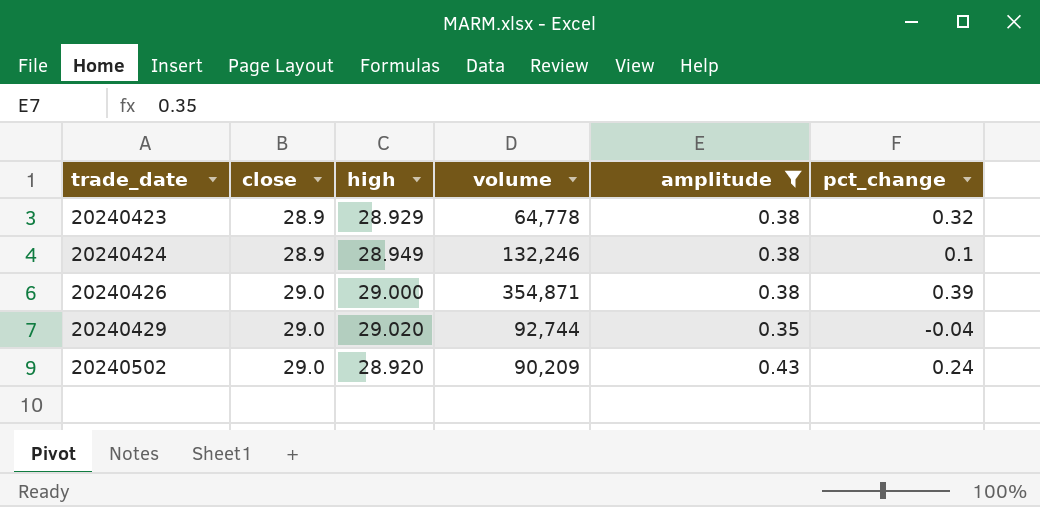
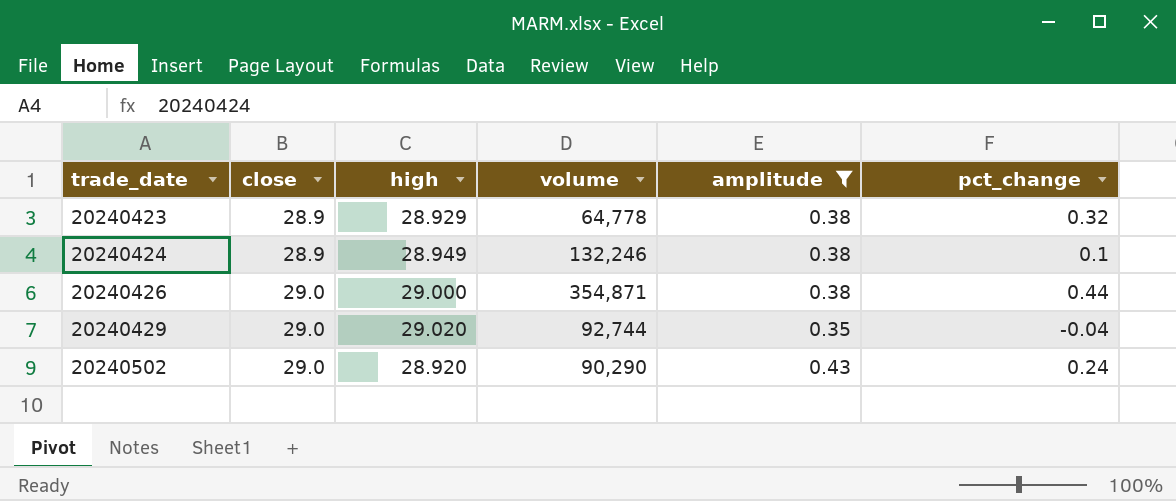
20240426 | pct_change: 0.39 -> 0.44
20240502 | volume: 90,209 -> 90,290

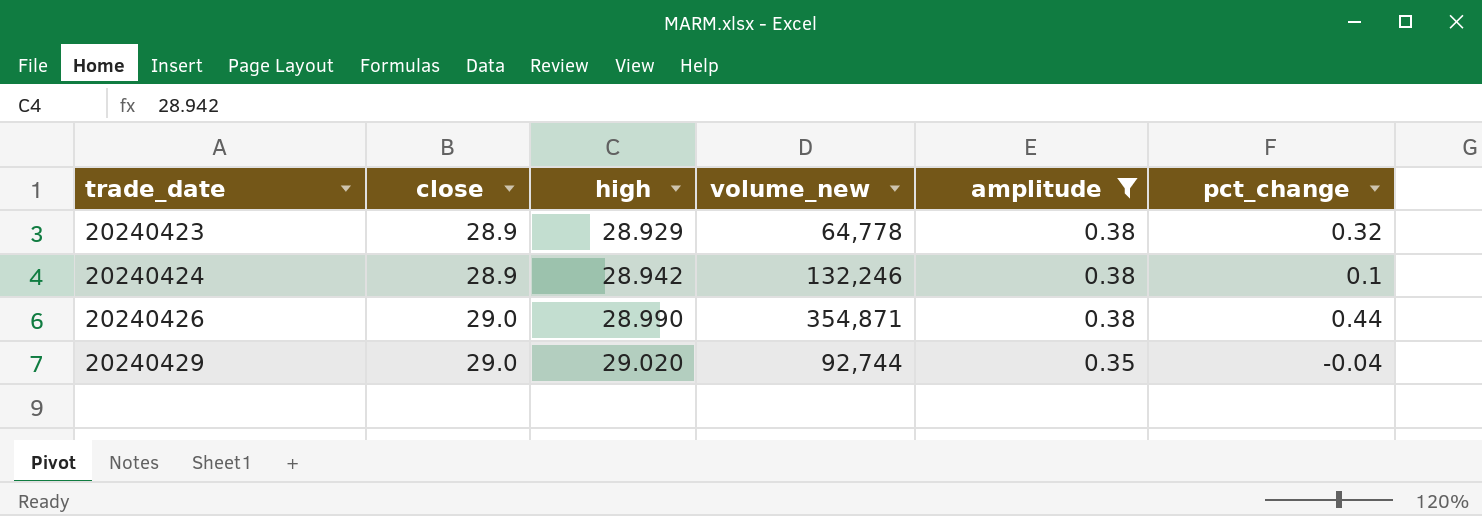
column name: volume -> volume_new
row 20240502: 29.0 | 28.920 | 90,290 | 0.43 | 0.24 -> none
20240424 | high: 28.949 -> 28.942
20240426 | high: 29.000 -> 28.990

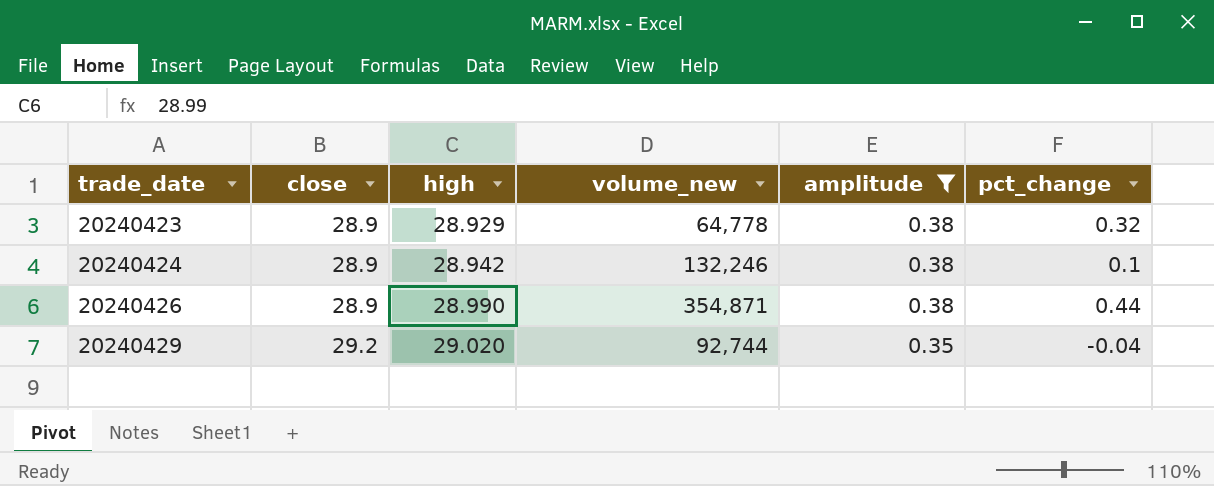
20240426 | close: 29.0 -> 28.9
20240429 | close: 29.0 -> 29.2

